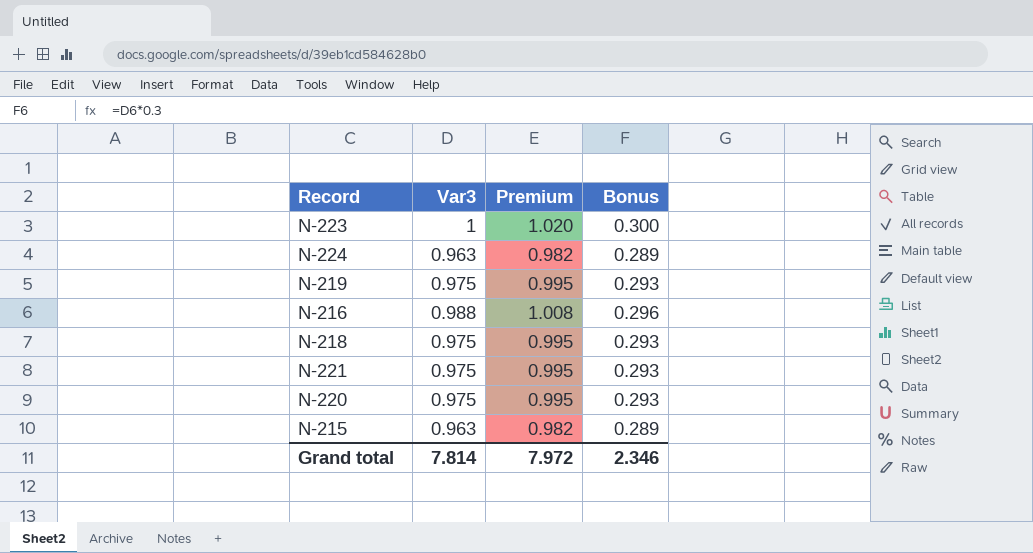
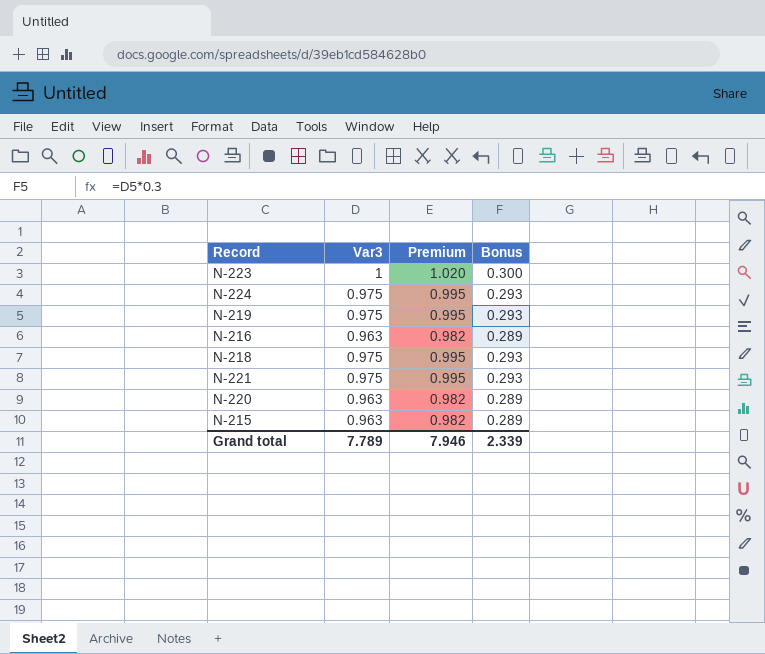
N-224 | Var3: 0.963 -> 0.975
N-224 | Premium: 0.982 -> 0.995
N-224 | Bonus: 0.289 -> 0.293
N-216 | Var3: 0.988 -> 0.963
N-216 | Premium: 1.008 -> 0.982
N-216 | Bonus: 0.296 -> 0.289
N-220 | Var3: 0.975 -> 0.963
N-220 | Premium: 0.995 -> 0.982
N-220 | Bonus: 0.293 -> 0.289
Grand total | Var3: 7.814 -> 7.789
Grand total | Premium: 7.972 -> 7.946
Grand total | Bonus: 2.346 -> 2.339

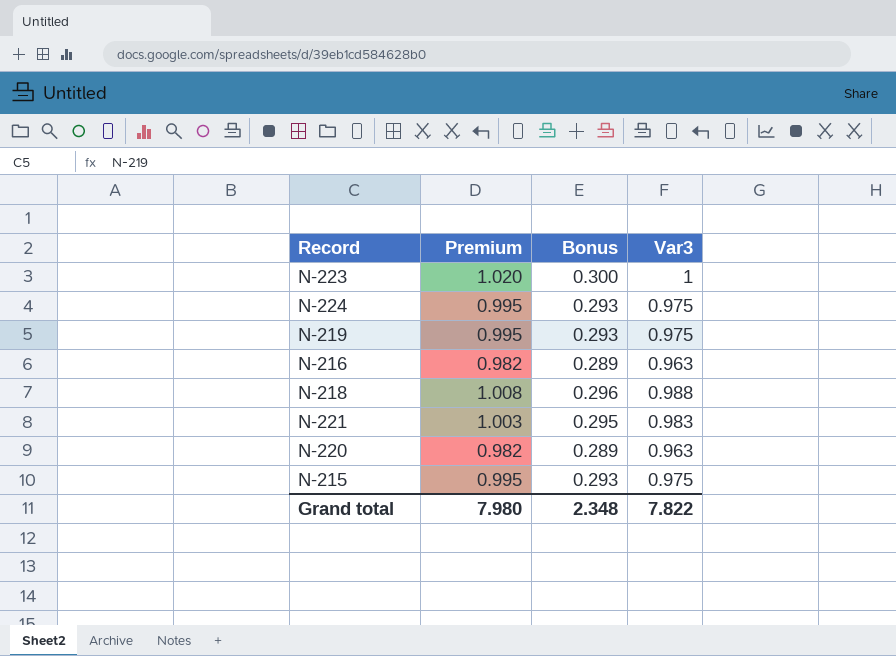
column Var3 | position: 2 -> 4
N-218 | Premium: 0.995 -> 1.008
N-218 | Bonus: 0.293 -> 0.296
N-218 | Var3: 0.975 -> 0.988
N-221 | Premium: 0.995 -> 1.003
N-221 | Bonus: 0.293 -> 0.295
N-221 | Var3: 0.975 -> 0.983
N-215 | Premium: 0.982 -> 0.995
N-215 | Bonus: 0.289 -> 0.293
N-215 | Var3: 0.963 -> 0.975
Grand total | Premium: 7.946 -> 7.980
Grand total | Bonus: 2.339 -> 2.348
Grand total | Var3: 7.789 -> 7.822

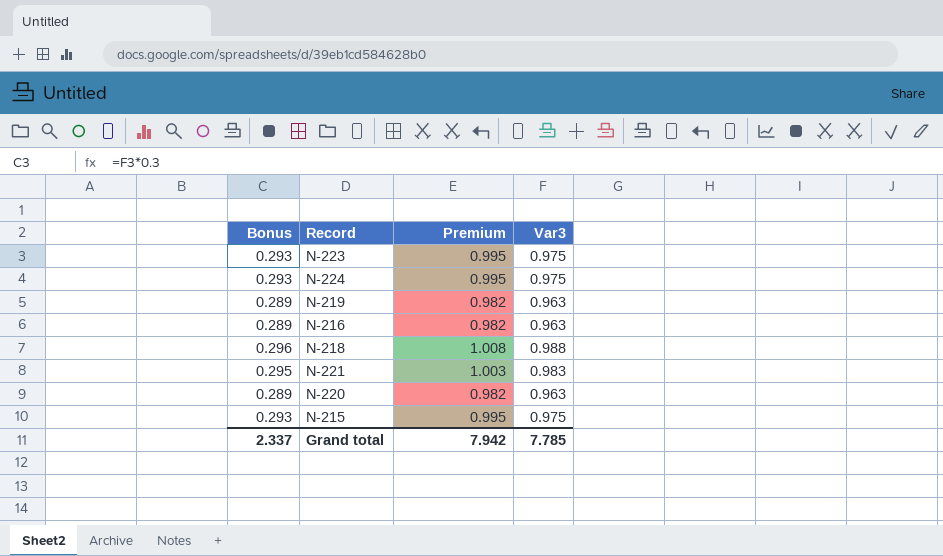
column Bonus | position: 3 -> 1
N-223 | Bonus: 0.300 -> 0.293
N-223 | Premium: 1.020 -> 0.995
N-223 | Var3: 1 -> 0.975
N-219 | Bonus: 0.293 -> 0.289
N-219 | Premium: 0.995 -> 0.982
N-219 | Var3: 0.975 -> 0.963
Grand total | Bonus: 2.348 -> 2.337
Grand total | Premium: 7.980 -> 7.942
Grand total | Var3: 7.822 -> 7.785

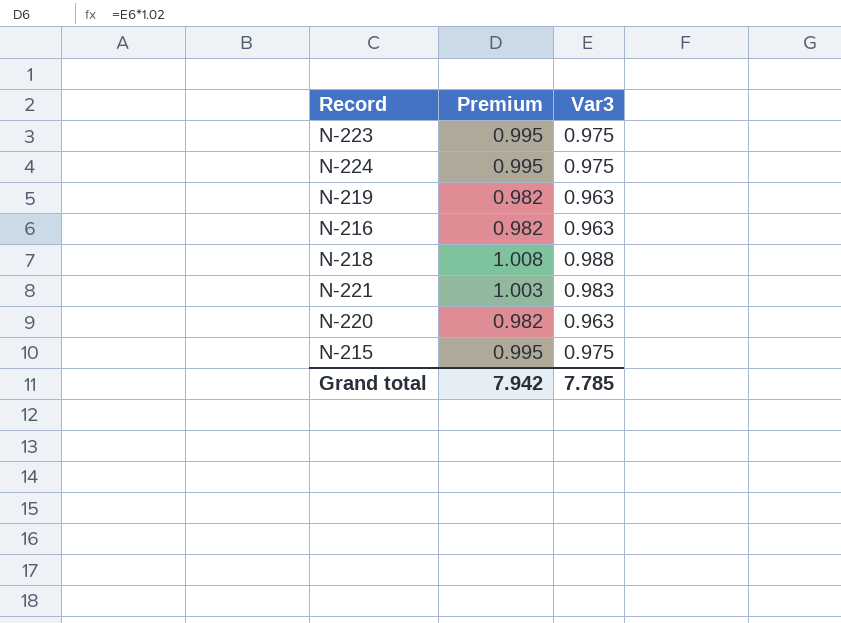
column Bonus | formula: [Var3] * 0.3 -> none

